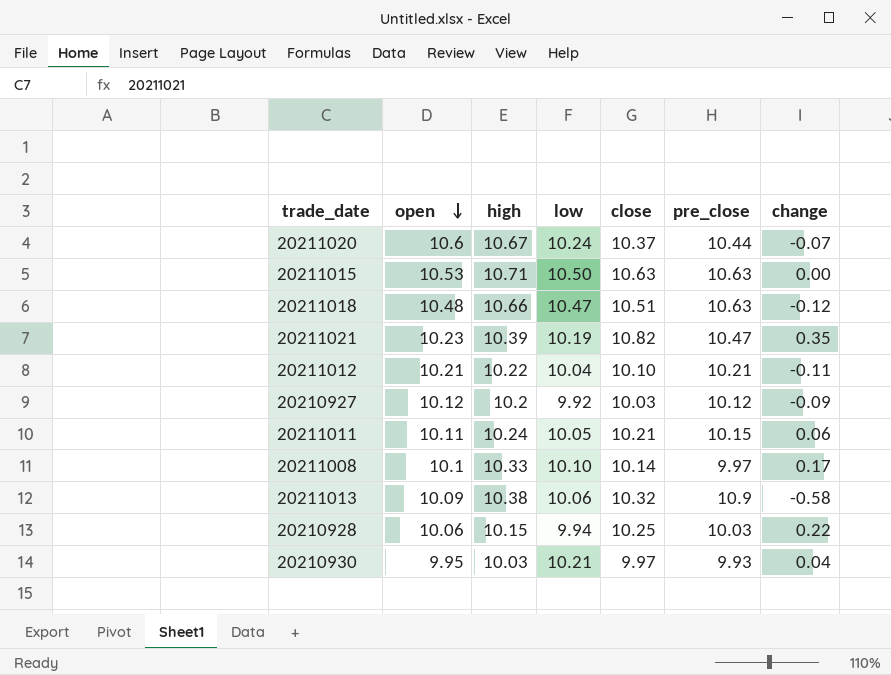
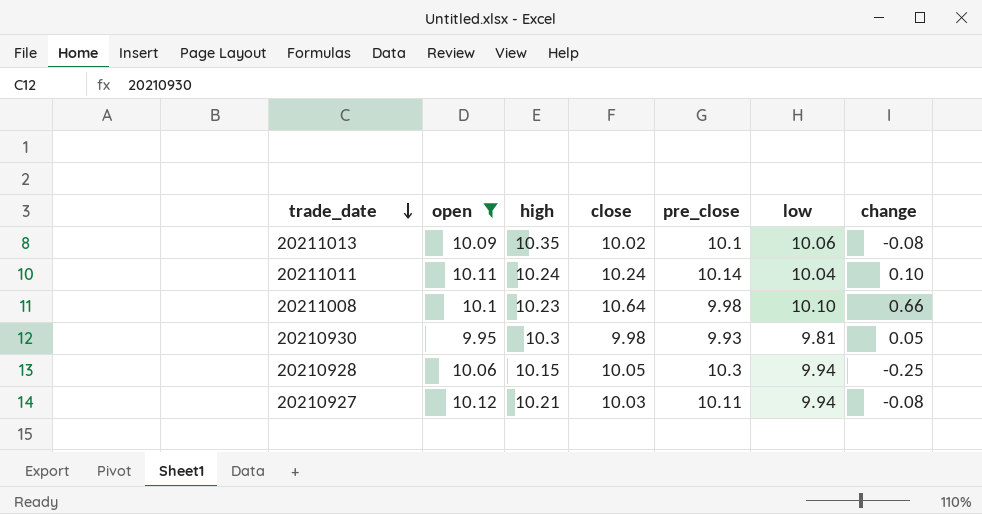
filter: none -> open <= 10.12
row order: open descending -> trade_date descending
column low | position: 4 -> 6
20211013 | high: 10.38 -> 10.35
20211013 | close: 10.32 -> 10.02
20211013 | pre_close: 10.9 -> 10.1
20211013 | change: -0.58 -> -0.08
20211011 | close: 10.21 -> 10.24
20211011 | pre_close: 10.15 -> 10.14
20211011 | low: 10.05 -> 10.04
20211011 | change: 0.06 -> 0.10
20211008 | high: 10.33 -> 10.23
20211008 | close: 10.14 -> 10.64
20211008 | pre_close: 9.97 -> 9.98
20211008 | change: 0.17 -> 0.66
20210930 | high: 10.03 -> 10.3
20210930 | close: 9.97 -> 9.98
20210930 | low: 10.21 -> 9.81
20210930 | change: 0.04 -> 0.05
20210928 | close: 10.25 -> 10.05
20210928 | pre_close: 10.03 -> 10.3
20210928 | change: 0.22 -> -0.25
20210927 | high: 10.2 -> 10.21
20210927 | pre_close: 10.12 -> 10.11
20210927 | low: 9.92 -> 9.94
20210927 | change: -0.09 -> -0.08

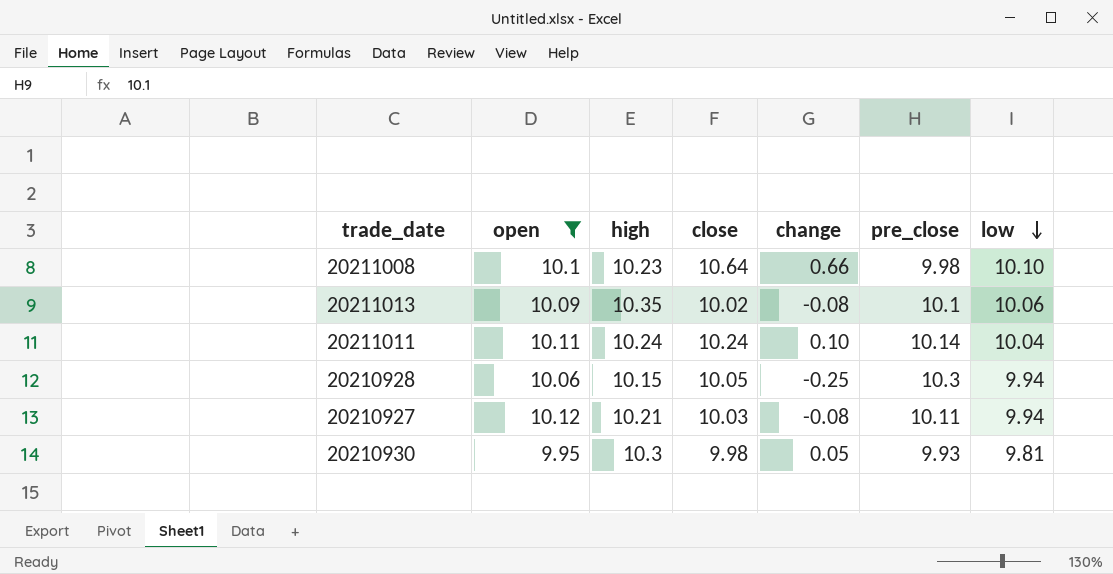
row order: trade_date descending -> low descending
column change | position: 7 -> 5

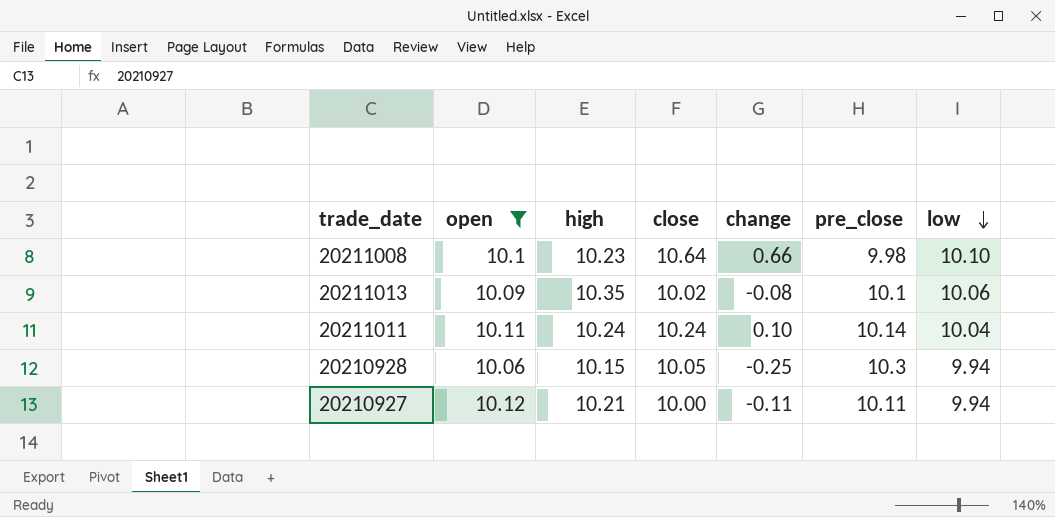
row 20210930: 9.95 | 10.3 | 9.98 | 0.05 | 9.93 | 9.81 -> none
20210927 | close: 10.03 -> 10.00
20210927 | change: -0.08 -> -0.11

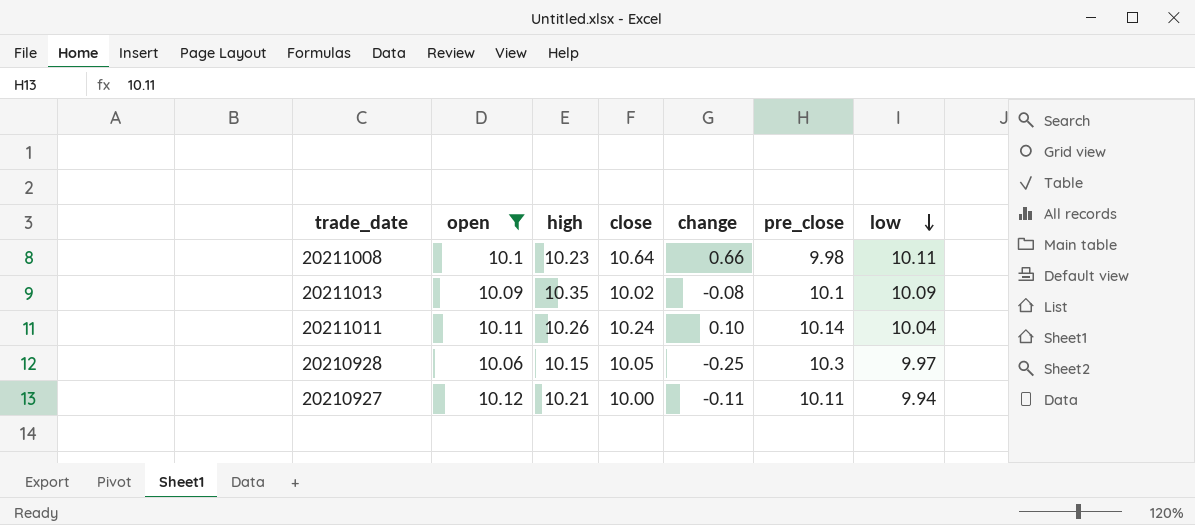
20211008 | low: 10.10 -> 10.11
20211013 | low: 10.06 -> 10.09
20211011 | high: 10.24 -> 10.26
20210928 | low: 9.94 -> 9.97

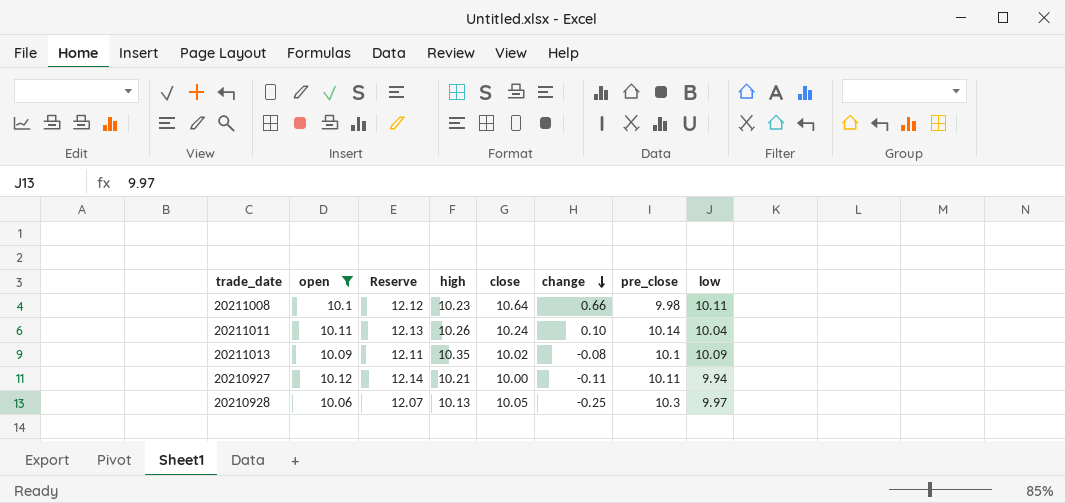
row order: low descending -> change descending
column Reserve | formula: none -> [open] * 1.2
20210928 | high: 10.15 -> 10.13

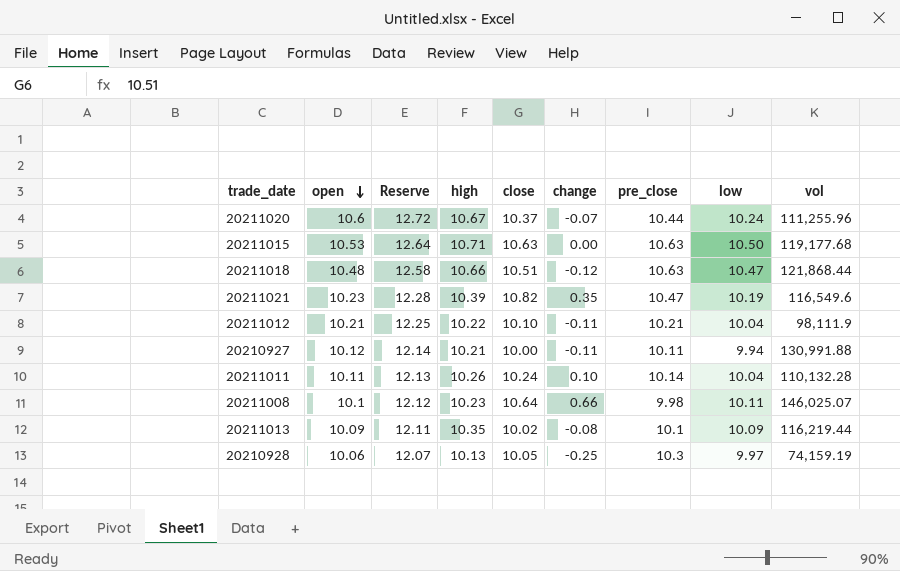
filter: open <= 10.12 -> none
row order: change descending -> open descending
column vol | position: none -> 9

